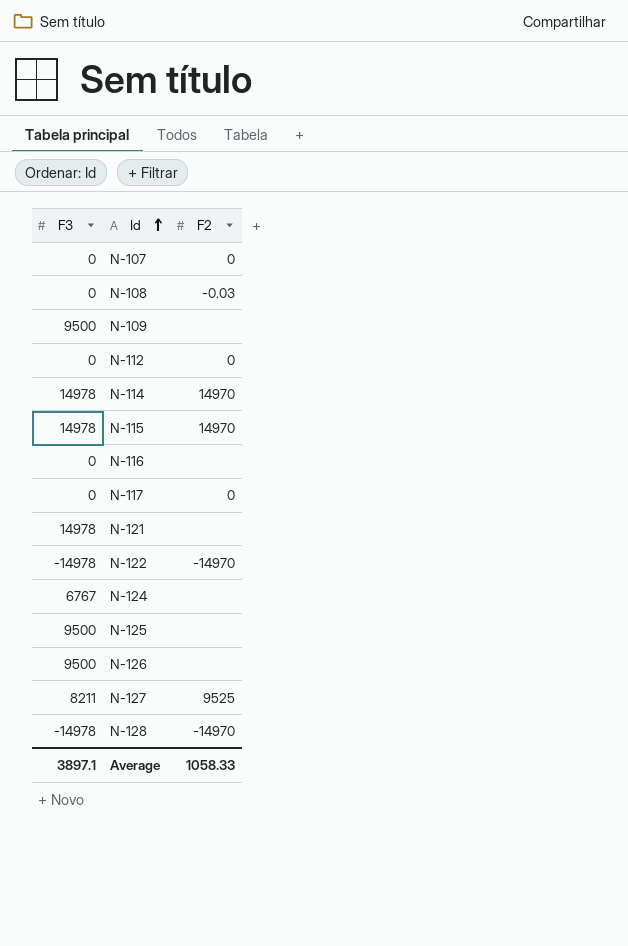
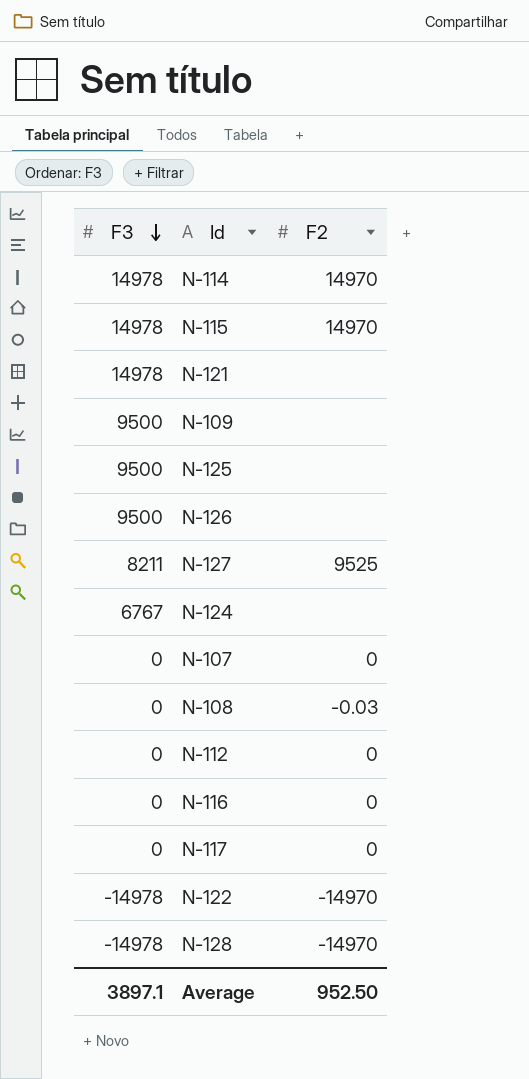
row order: Id ascending -> F3 descending
N-116 | F2: none -> 0
Average | F2: 1058.33 -> 952.50

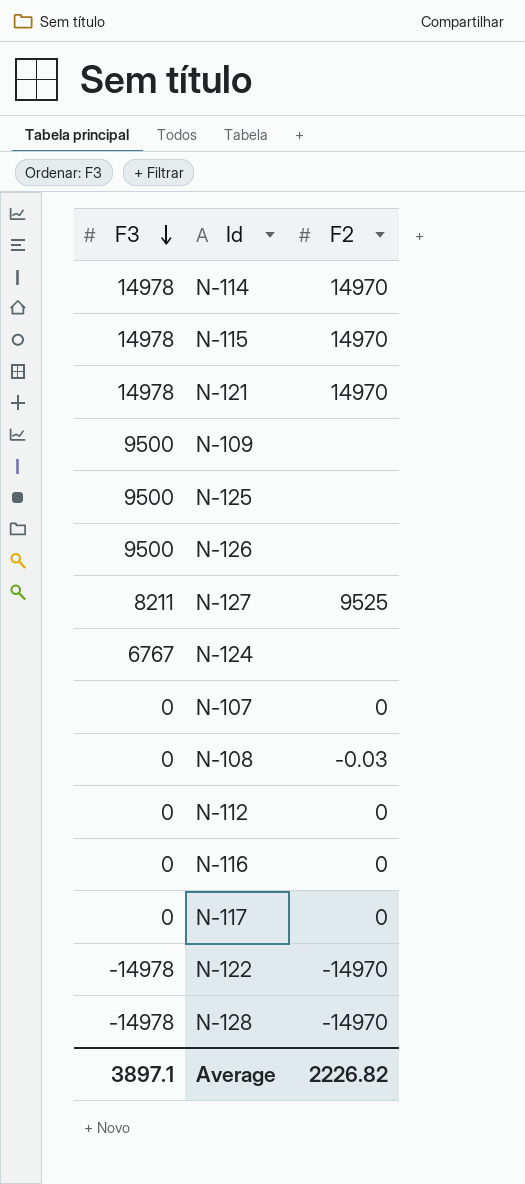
N-121 | F2: none -> 14970
Average | F2: 952.50 -> 2226.82

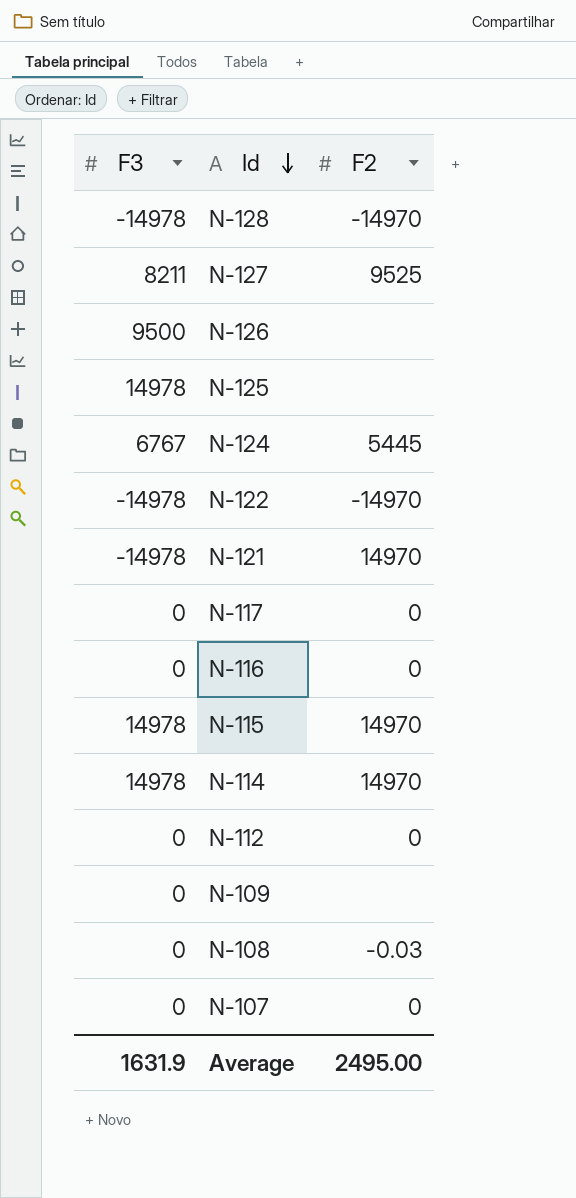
row order: F3 descending -> Id descending
N-125 | F3: 9500 -> 14978
N-124 | F2: none -> 5445
N-121 | F3: 14978 -> -14978
N-109 | F3: 9500 -> 0
Average | F3: 3897.1 -> 1631.9
Average | F2: 2226.82 -> 2495.00

